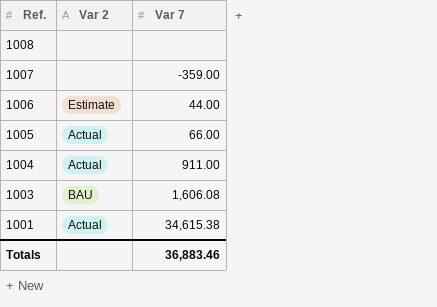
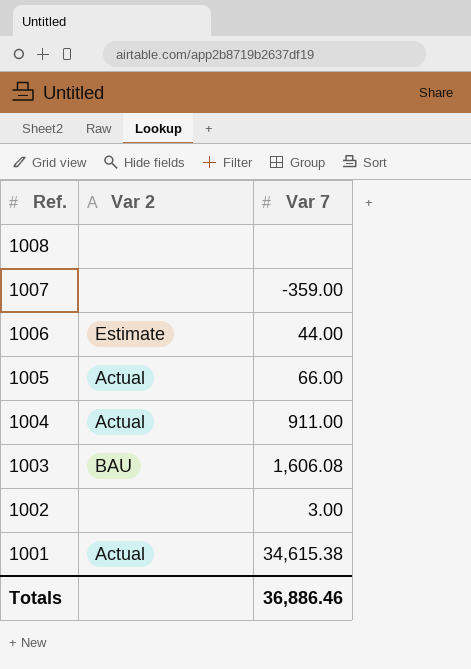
row 1002: none -> none | 3.00
Totals | Var 7: 36,883.46 -> 36,886.46

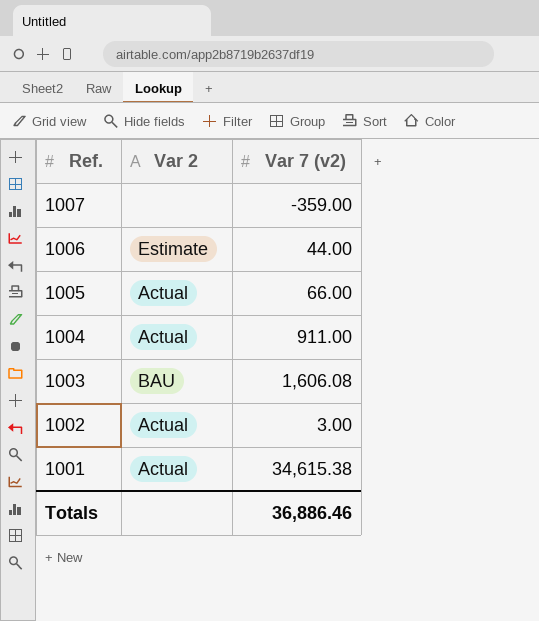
column name: Var 7 -> Var 7 (v2)
row 1008: none | none -> none
1002 | Var 2: none -> Actual

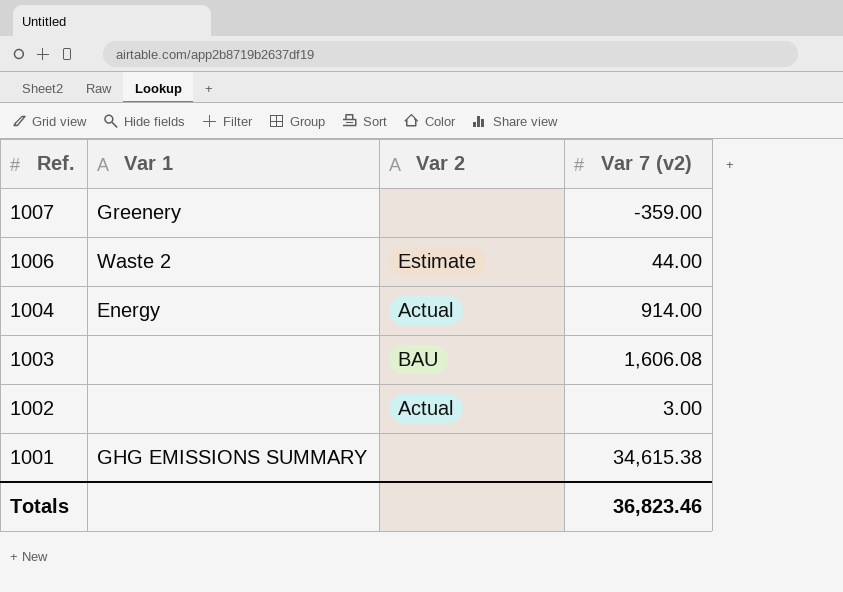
column Var 1 | position: none -> 2
row 1005: Actual | 66.00 -> none
1004 | Var 7 (v2): 911.00 -> 914.00
1001 | Var 2: Actual -> none
Totals | Var 7 (v2): 36,886.46 -> 36,823.46

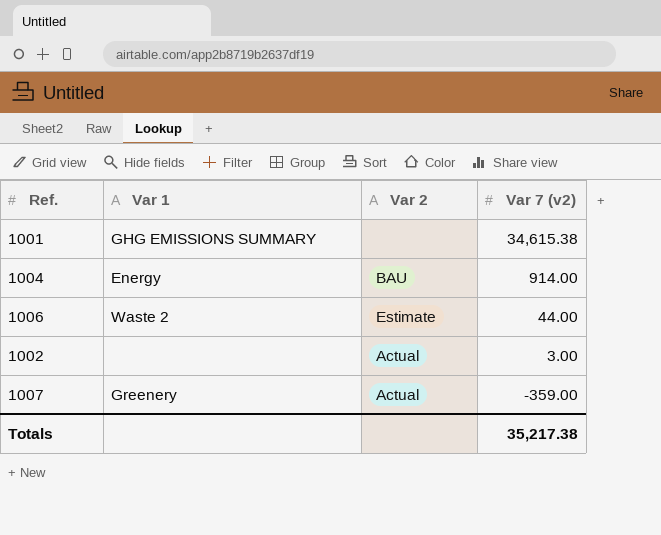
row order: Ref. descending -> Var 7 (v2) descending
row 1003: none | BAU | 1,606.08 -> none
1004 | Var 2: Actual -> BAU
1007 | Var 2: none -> Actual
Totals | Var 7 (v2): 36,823.46 -> 35,217.38

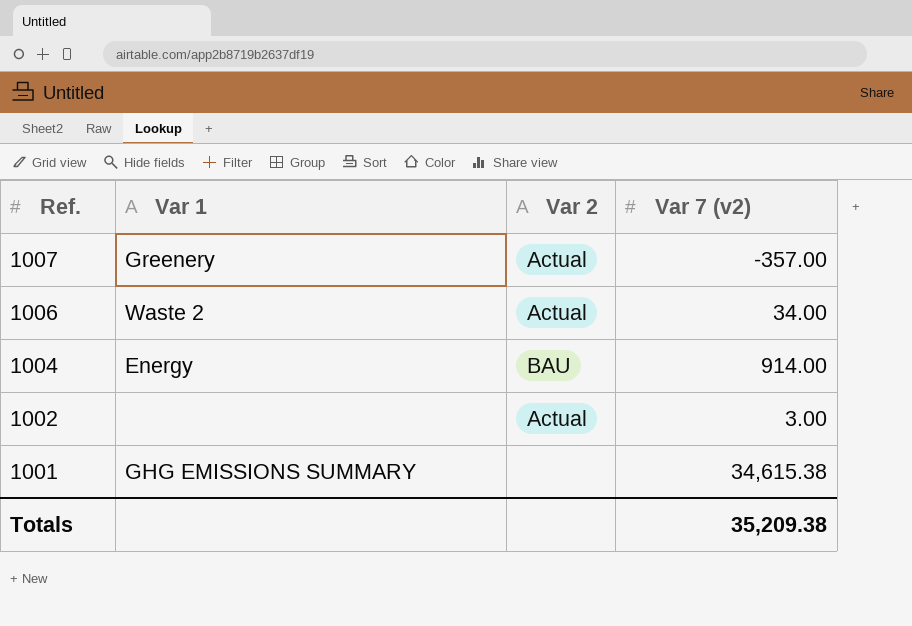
row order: Var 7 (v2) descending -> Ref. descending
1007 | Var 7 (v2): -359.00 -> -357.00
1006 | Var 2: Estimate -> Actual
1006 | Var 7 (v2): 44.00 -> 34.00
Totals | Var 7 (v2): 35,217.38 -> 35,209.38

